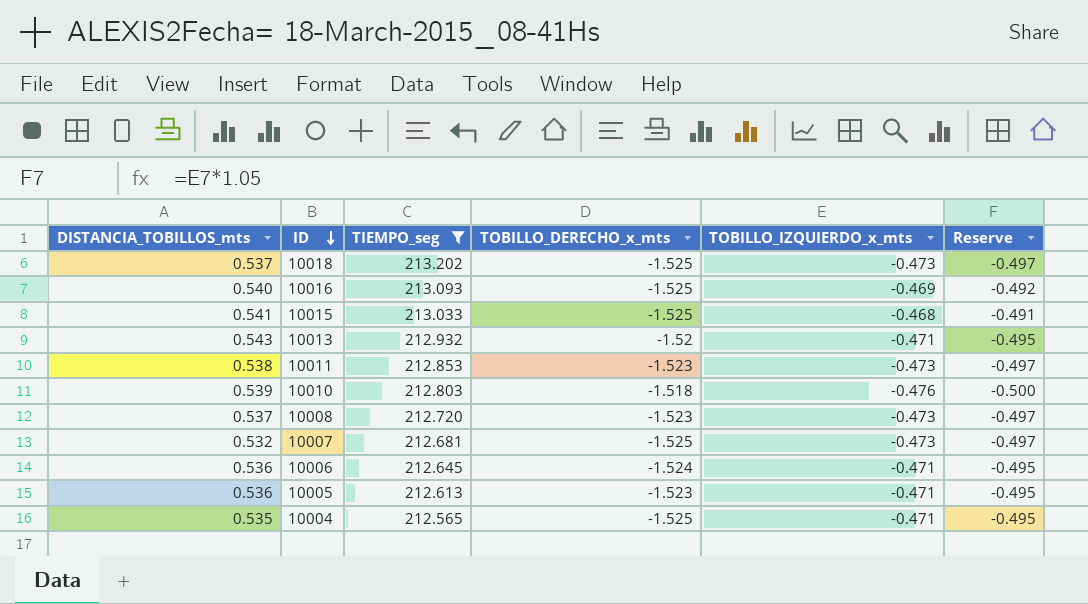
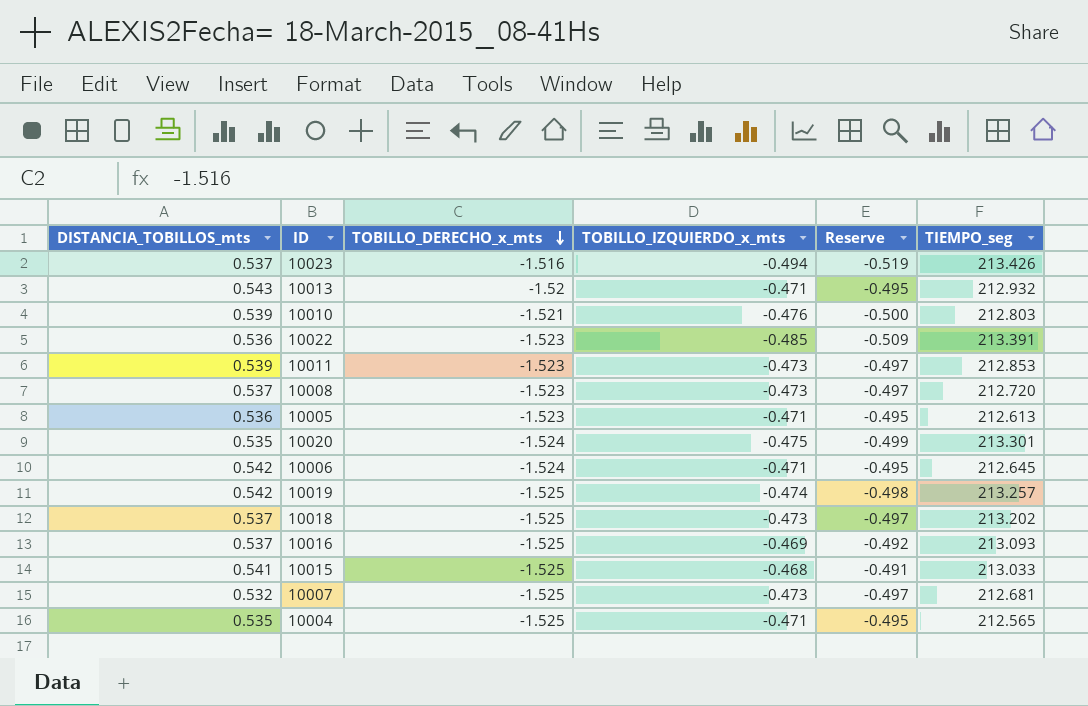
filter: TIEMPO_seg <= 213.202 -> none
row order: ID descending -> TOBILLO_DERECHO_x_mts descending
column TIEMPO_seg | position: 3 -> 6
10010 | TOBILLO_DERECHO_x_mts: -1.518 -> -1.521
10011 | DISTANCIA_TOBILLOS_mts: 0.538 -> 0.539
10006 | DISTANCIA_TOBILLOS_mts: 0.536 -> 0.542
10016 | DISTANCIA_TOBILLOS_mts: 0.540 -> 0.537

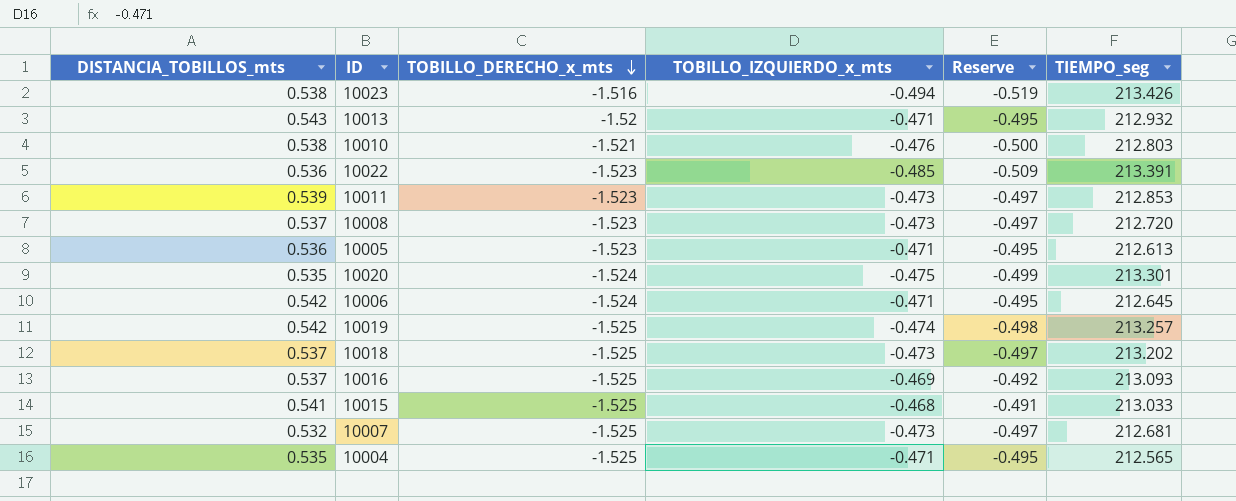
10023 | DISTANCIA_TOBILLOS_mts: 0.537 -> 0.538
10010 | DISTANCIA_TOBILLOS_mts: 0.539 -> 0.538

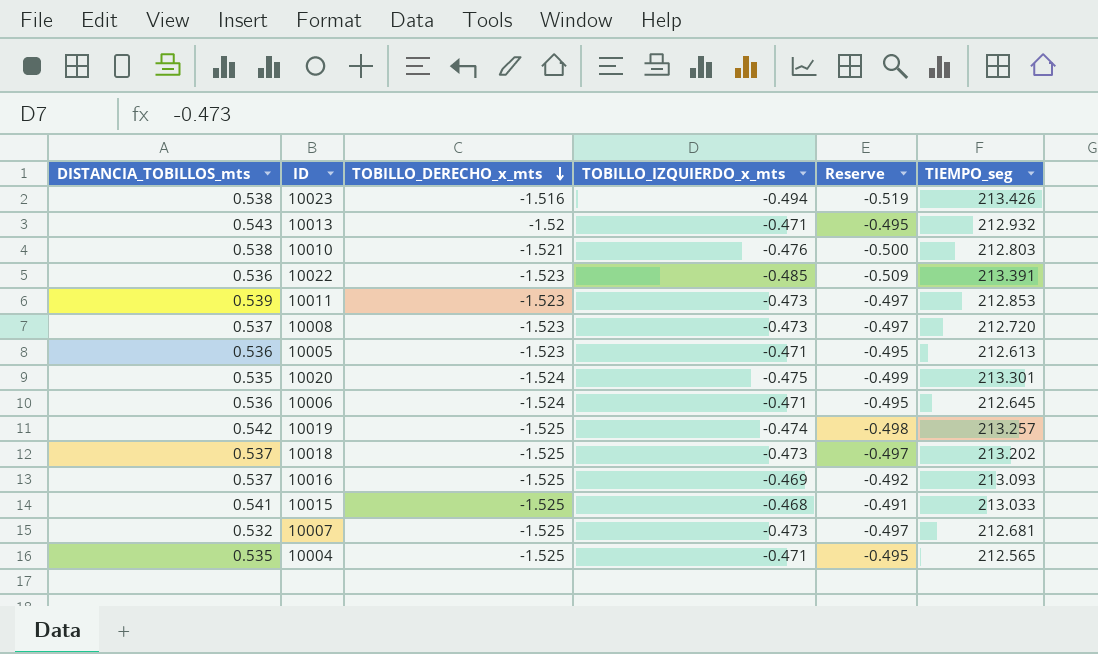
10006 | DISTANCIA_TOBILLOS_mts: 0.542 -> 0.536

